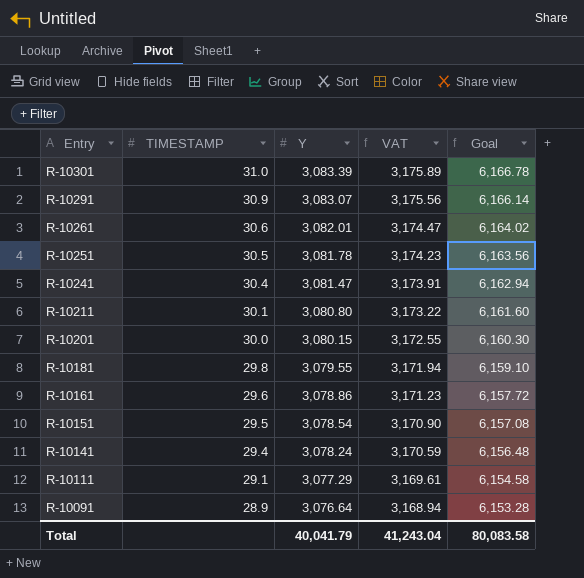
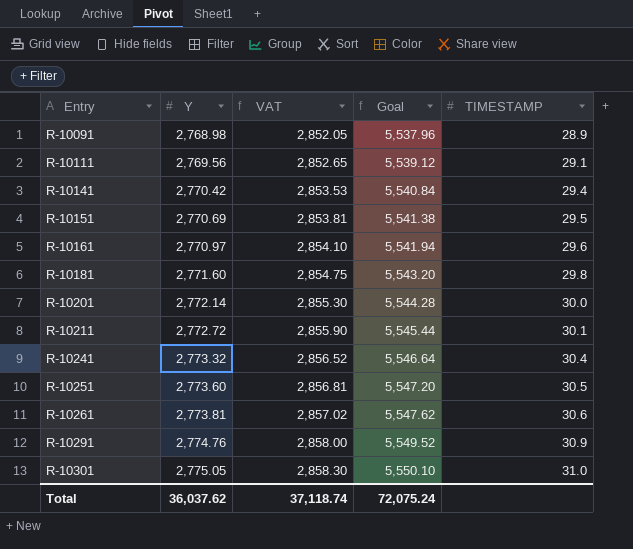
row order: Entry descending -> Entry ascending
column TIMESTAMP | position: 2 -> 5
R-10091 | Y: 3,076.64 -> 2,768.98
R-10091 | VAT: 3,168.94 -> 2,852.05
R-10091 | Goal: 6,153.28 -> 5,537.96
R-10111 | Y: 3,077.29 -> 2,769.56
R-10111 | VAT: 3,169.61 -> 2,852.65
R-10111 | Goal: 6,154.58 -> 5,539.12
R-10141 | Y: 3,078.24 -> 2,770.42
R-10141 | VAT: 3,170.59 -> 2,853.53
R-10141 | Goal: 6,156.48 -> 5,540.84
R-10151 | Y: 3,078.54 -> 2,770.69
R-10151 | VAT: 3,170.90 -> 2,853.81
R-10151 | Goal: 6,157.08 -> 5,541.38
R-10161 | Y: 3,078.86 -> 2,770.97
R-10161 | VAT: 3,171.23 -> 2,854.10
R-10161 | Goal: 6,157.72 -> 5,541.94
R-10181 | Y: 3,079.55 -> 2,771.60
R-10181 | VAT: 3,171.94 -> 2,854.75
R-10181 | Goal: 6,159.10 -> 5,543.20
R-10201 | Y: 3,080.15 -> 2,772.14
R-10201 | VAT: 3,172.55 -> 2,855.30
R-10201 | Goal: 6,160.30 -> 5,544.28
R-10211 | Y: 3,080.80 -> 2,772.72
R-10211 | VAT: 3,173.22 -> 2,855.90
R-10211 | Goal: 6,161.60 -> 5,545.44
R-10241 | Y: 3,081.47 -> 2,773.32
R-10241 | VAT: 3,173.91 -> 2,856.52
R-10241 | Goal: 6,162.94 -> 5,546.64
R-10251 | Y: 3,081.78 -> 2,773.60
R-10251 | VAT: 3,174.23 -> 2,856.81
R-10251 | Goal: 6,163.56 -> 5,547.20
R-10261 | Y: 3,082.01 -> 2,773.81
R-10261 | VAT: 3,174.47 -> 2,857.02
R-10261 | Goal: 6,164.02 -> 5,547.62
R-10291 | Y: 3,083.07 -> 2,774.76
R-10291 | VAT: 3,175.56 -> 2,858.00
R-10291 | Goal: 6,166.14 -> 5,549.52
R-10301 | Y: 3,083.39 -> 2,775.05
R-10301 | VAT: 3,175.89 -> 2,858.30
R-10301 | Goal: 6,166.78 -> 5,550.10
Total | Y: 40,041.79 -> 36,037.62
Total | VAT: 41,243.04 -> 37,118.74
Total | Goal: 80,083.58 -> 72,075.24

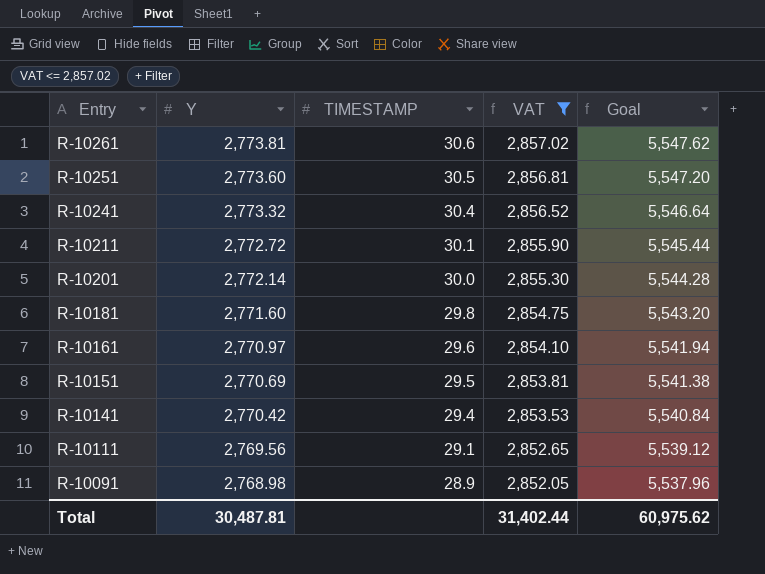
filter: none -> VAT <= 2,857.02
row order: Entry ascending -> Entry descending
column TIMESTAMP | position: 5 -> 3
Total | Y: 36,037.62 -> 30,487.81
Total | VAT: 37,118.74 -> 31,402.44
Total | Goal: 72,075.24 -> 60,975.62

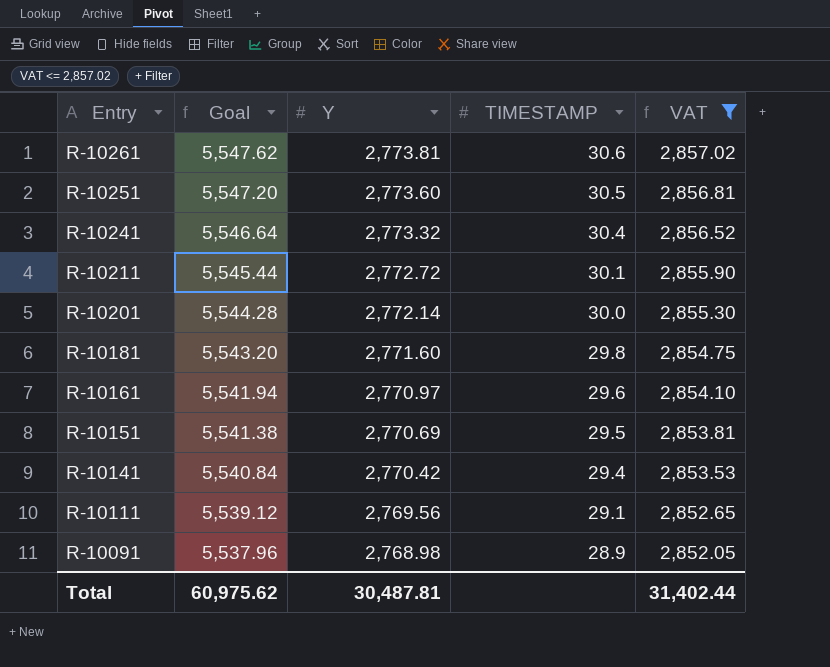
column Goal | position: 5 -> 2

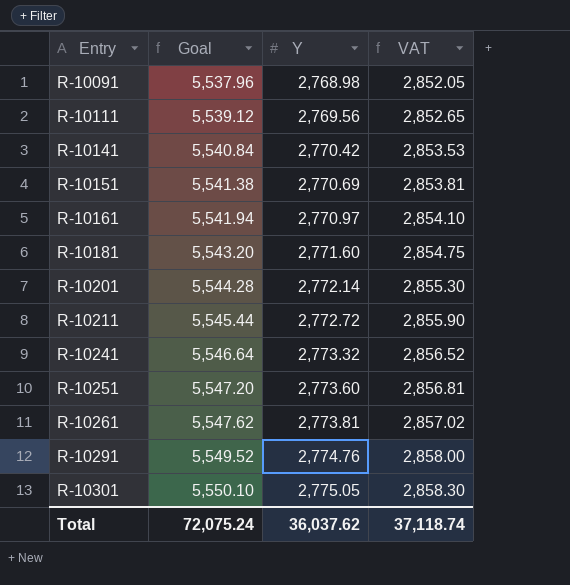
filter: VAT <= 2,857.02 -> none
row order: Entry descending -> Entry ascending
column TIMESTAMP | position: 4 -> none
Total | Goal: 60,975.62 -> 72,075.24
Total | Y: 30,487.81 -> 36,037.62
Total | VAT: 31,402.44 -> 37,118.74

